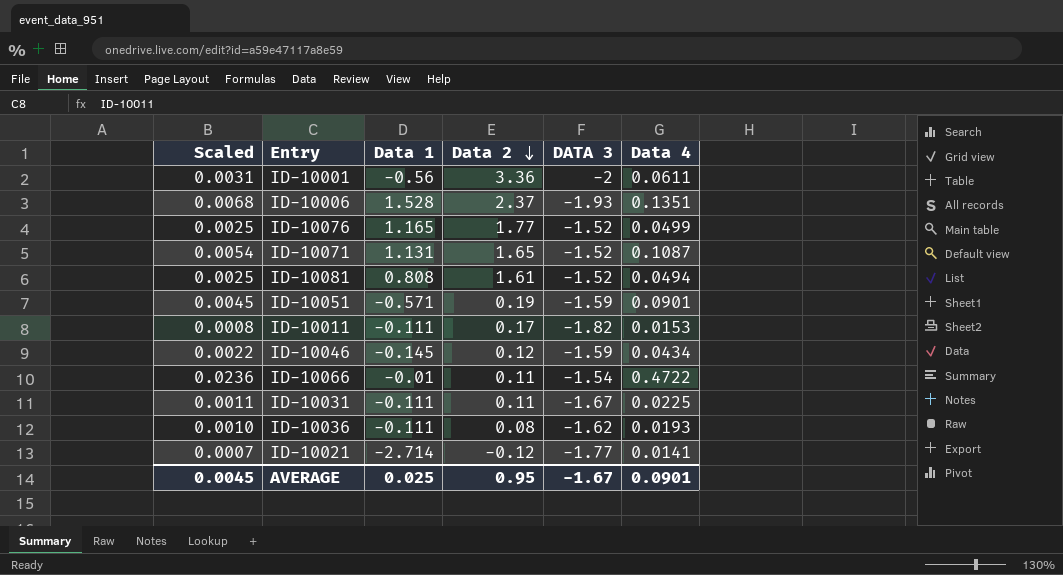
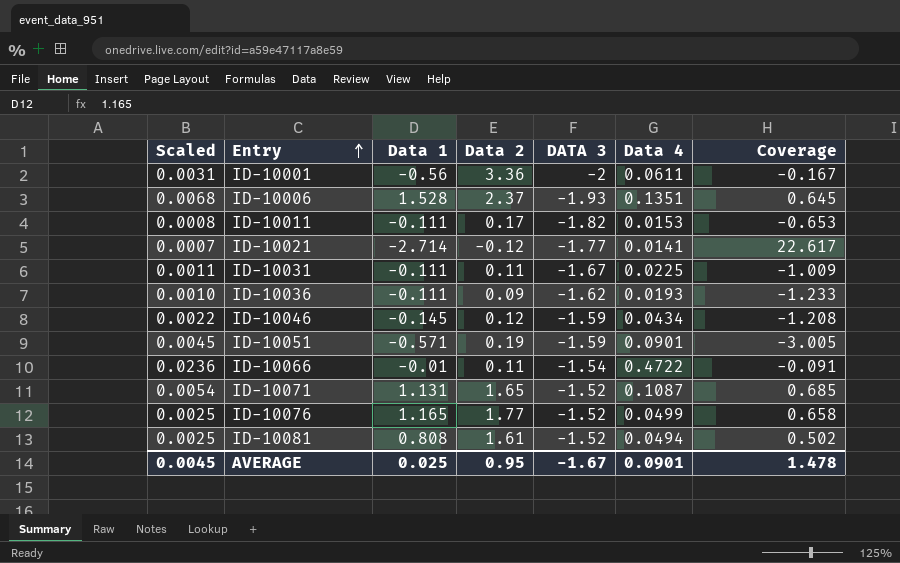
row order: Data 2 descending -> Entry ascending
column Coverage | formula: none -> [Data 1] / [Data 2]
ID-10036 | Data 2: 0.08 -> 0.09

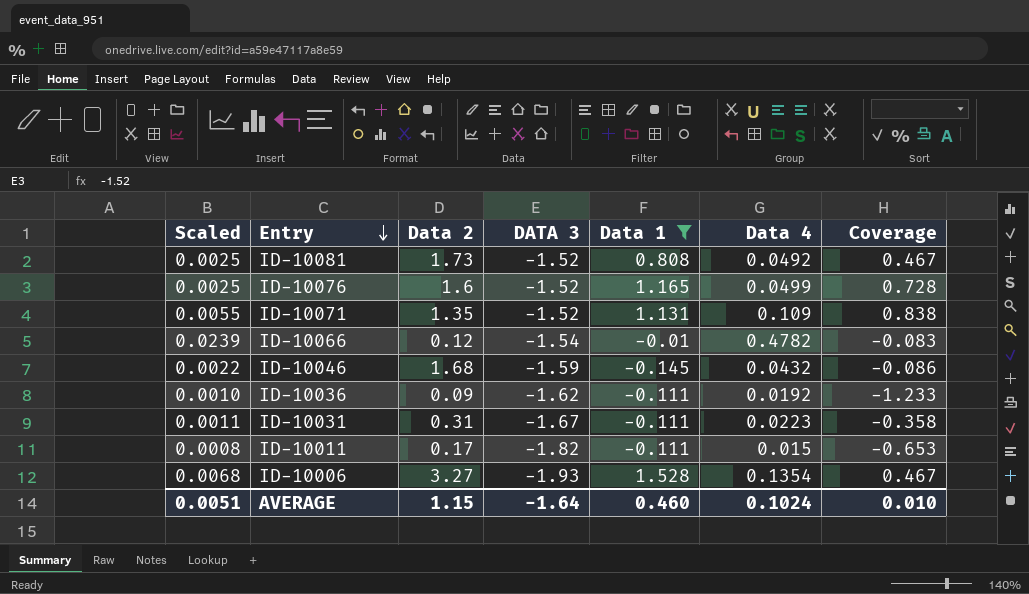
filter: none -> Data 1 >= -0.145
row order: Entry ascending -> Entry descending
column Data 1 | position: 3 -> 5
ID-10081 | Data 2: 1.61 -> 1.73
ID-10081 | Data 4: 0.0494 -> 0.0492
ID-10081 | Coverage: 0.502 -> 0.467
ID-10076 | Data 2: 1.77 -> 1.6
ID-10076 | Coverage: 0.658 -> 0.728
ID-10071 | Scaled: 0.0054 -> 0.0055
ID-10071 | Data 2: 1.65 -> 1.35
ID-10071 | Data 4: 0.1087 -> 0.109
ID-10071 | Coverage: 0.685 -> 0.838
ID-10066 | Scaled: 0.0236 -> 0.0239
ID-10066 | Data 2: 0.11 -> 0.12
ID-10066 | Data 4: 0.4722 -> 0.4782
ID-10066 | Coverage: -0.091 -> -0.083
ID-10046 | Data 2: 0.12 -> 1.68
ID-10046 | Data 4: 0.0434 -> 0.0432
ID-10046 | Coverage: -1.208 -> -0.086
ID-10036 | Data 4: 0.0193 -> 0.0192
ID-10031 | Data 2: 0.11 -> 0.31
ID-10031 | Data 4: 0.0225 -> 0.0223
ID-10031 | Coverage: -1.009 -> -0.358
ID-10011 | Data 4: 0.0153 -> 0.015
ID-10006 | Data 2: 2.37 -> 3.27
ID-10006 | Data 4: 0.1351 -> 0.1354
ID-10006 | Coverage: 0.645 -> 0.467
AVERAGE | Scaled: 0.0045 -> 0.0051
AVERAGE | Data 2: 0.95 -> 1.15
AVERAGE | DATA 3: -1.67 -> -1.64
AVERAGE | Data 1: 0.025 -> 0.460
AVERAGE | Data 4: 0.0901 -> 0.1024
AVERAGE | Coverage: 1.478 -> 0.010

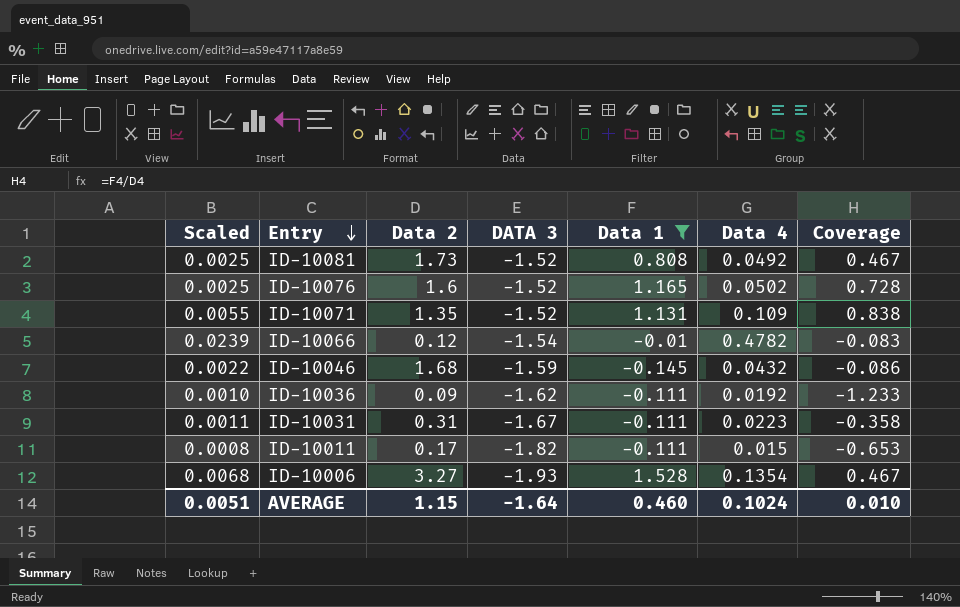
ID-10076 | Data 4: 0.0499 -> 0.0502

